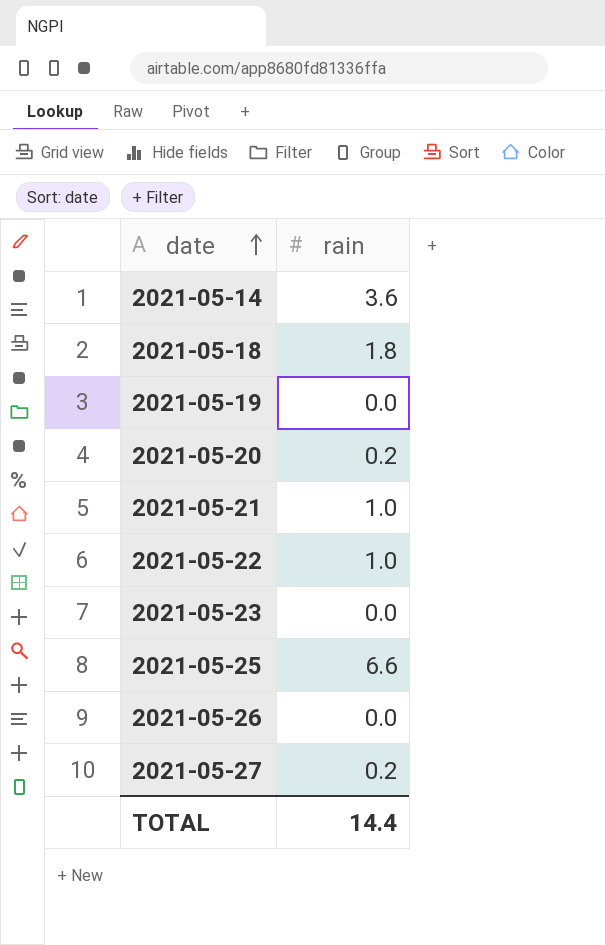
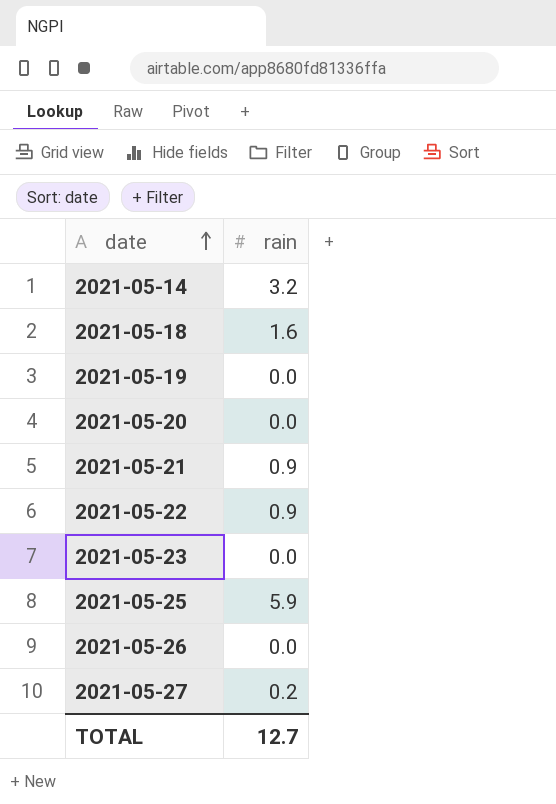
2021-05-14 | rain: 3.6 -> 3.2
2021-05-18 | rain: 1.8 -> 1.6
2021-05-20 | rain: 0.2 -> 0.0
2021-05-21 | rain: 1.0 -> 0.9
2021-05-22 | rain: 1.0 -> 0.9
2021-05-25 | rain: 6.6 -> 5.9
TOTAL | rain: 14.4 -> 12.7

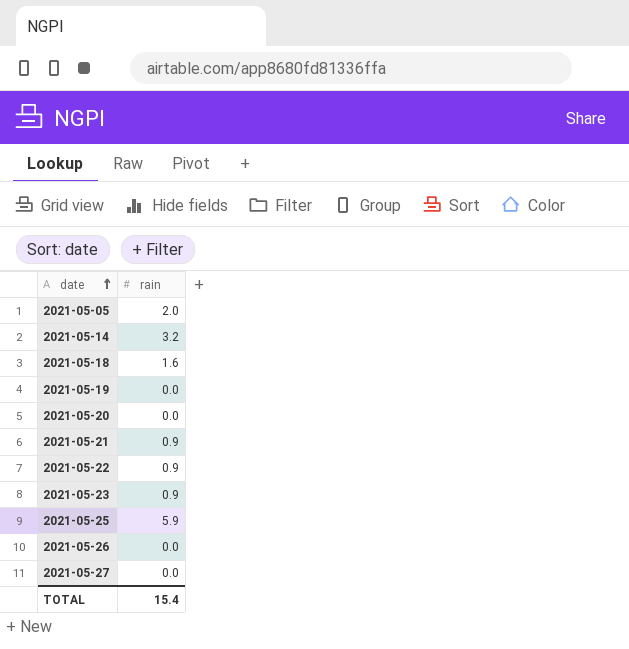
row 2021-05-05: none -> 2.0
2021-05-23 | rain: 0.0 -> 0.9
2021-05-27 | rain: 0.2 -> 0.0
TOTAL | rain: 12.7 -> 15.4

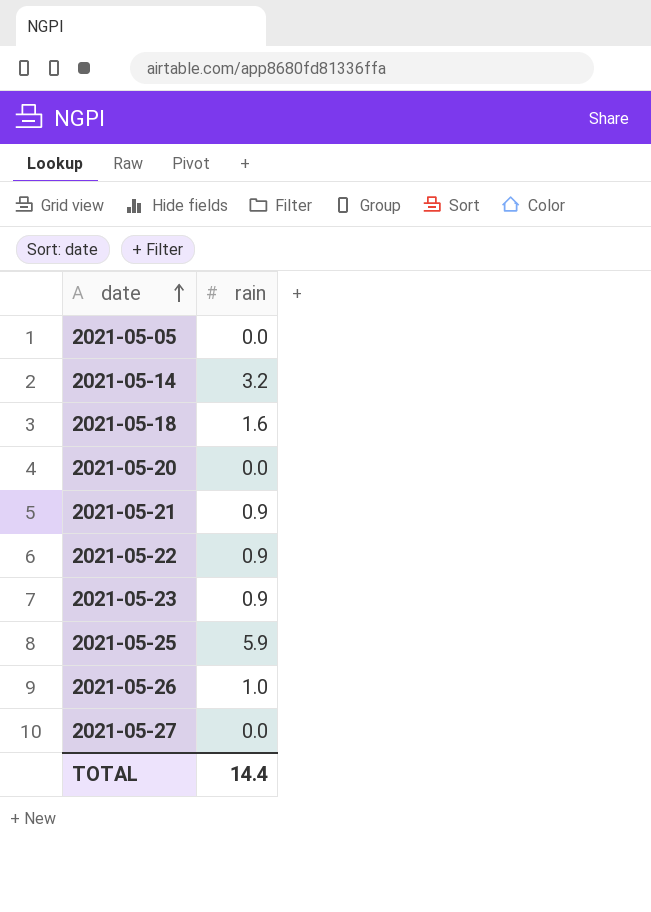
row 2021-05-19: 0.0 -> none
2021-05-05 | rain: 2.0 -> 0.0
2021-05-26 | rain: 0.0 -> 1.0
TOTAL | rain: 15.4 -> 14.4

